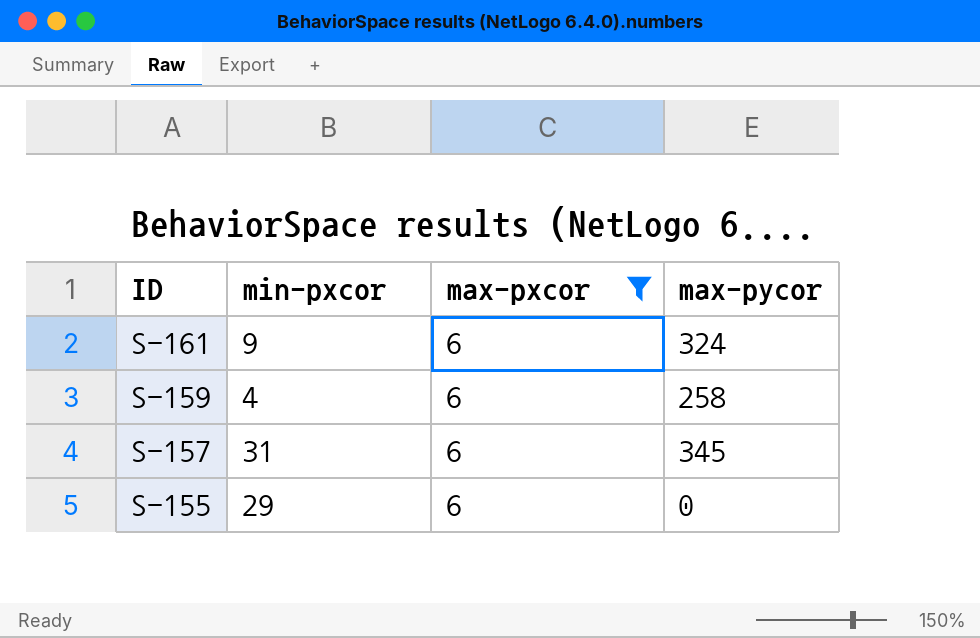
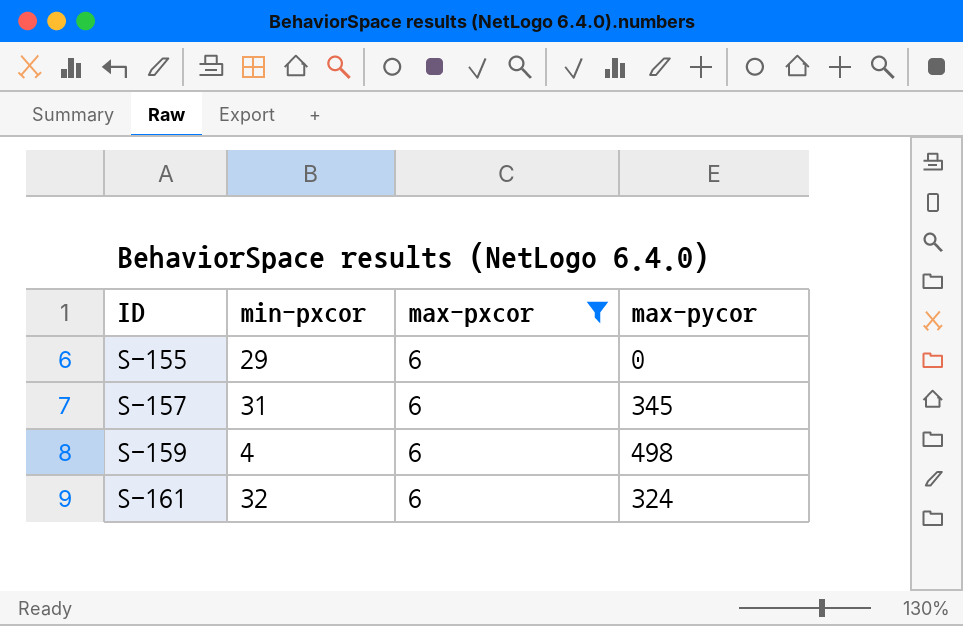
row order: ID descending -> ID ascending
S-159 | max-pycor: 258 -> 498
S-161 | min-pxcor: 9 -> 32

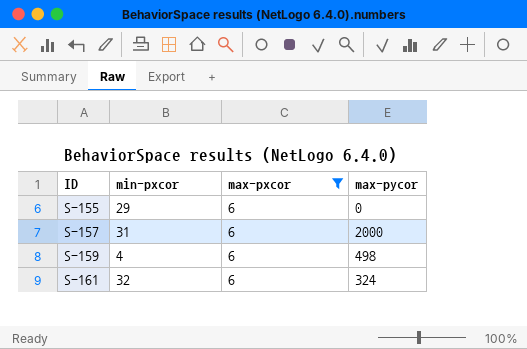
S-157 | max-pycor: 345 -> 2000

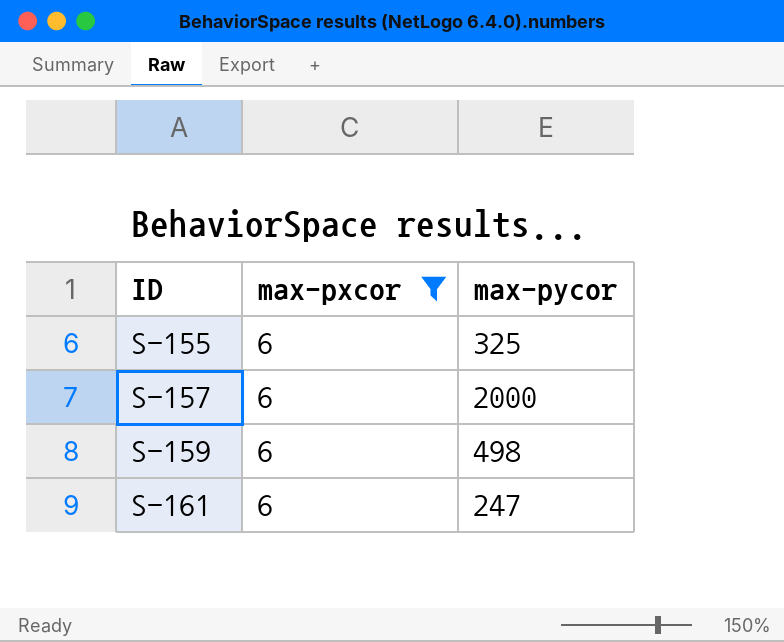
column min-pxcor | position: 2 -> none
S-155 | max-pycor: 0 -> 325
S-161 | max-pycor: 324 -> 247

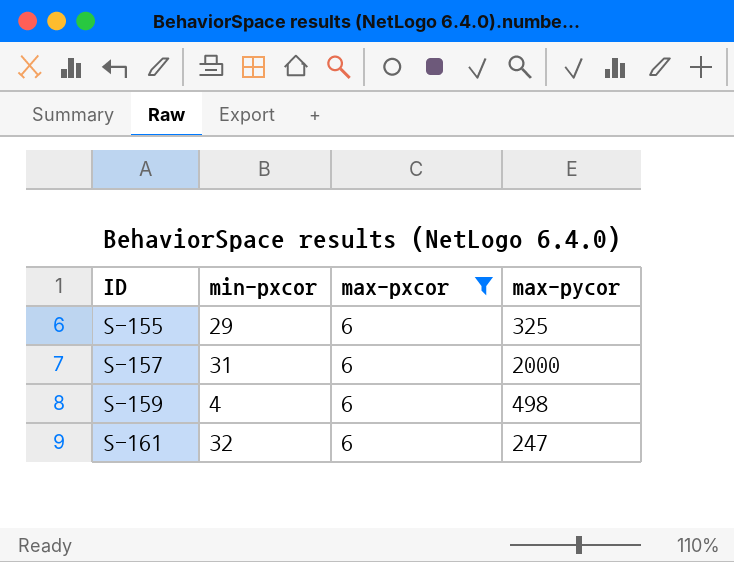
column min-pxcor | position: none -> 2

